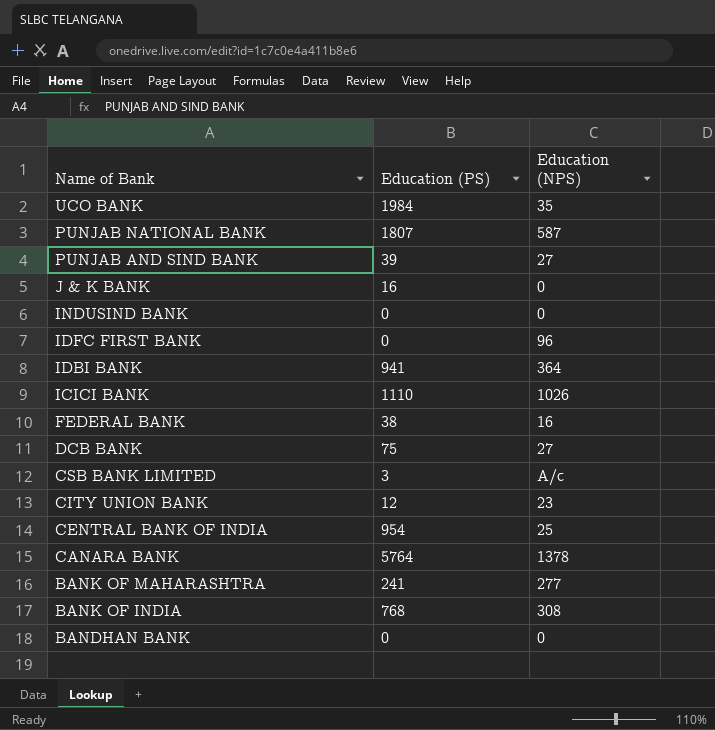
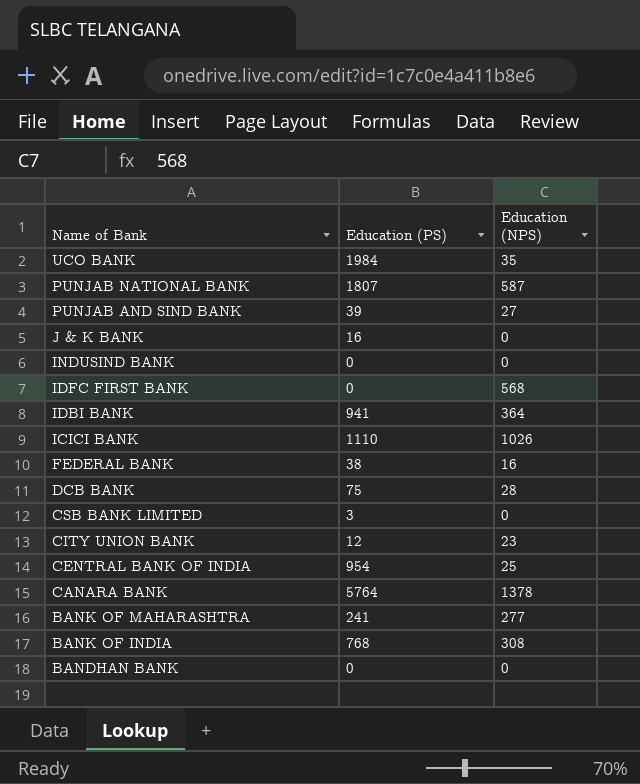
IDFC FIRST BANK | Education (NPS): 96 -> 568
DCB BANK | Education (NPS): 27 -> 28
CSB BANK LIMITED | Education (NPS): A/c -> 0

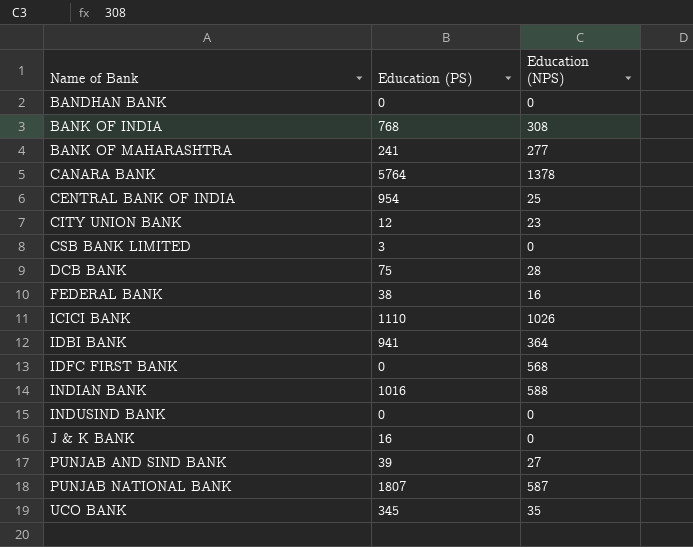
row order: Name of Bank descending -> Name of Bank ascending
row INDIAN BANK: none -> 1016 | 588
UCO BANK | Education (PS): 1984 -> 345

